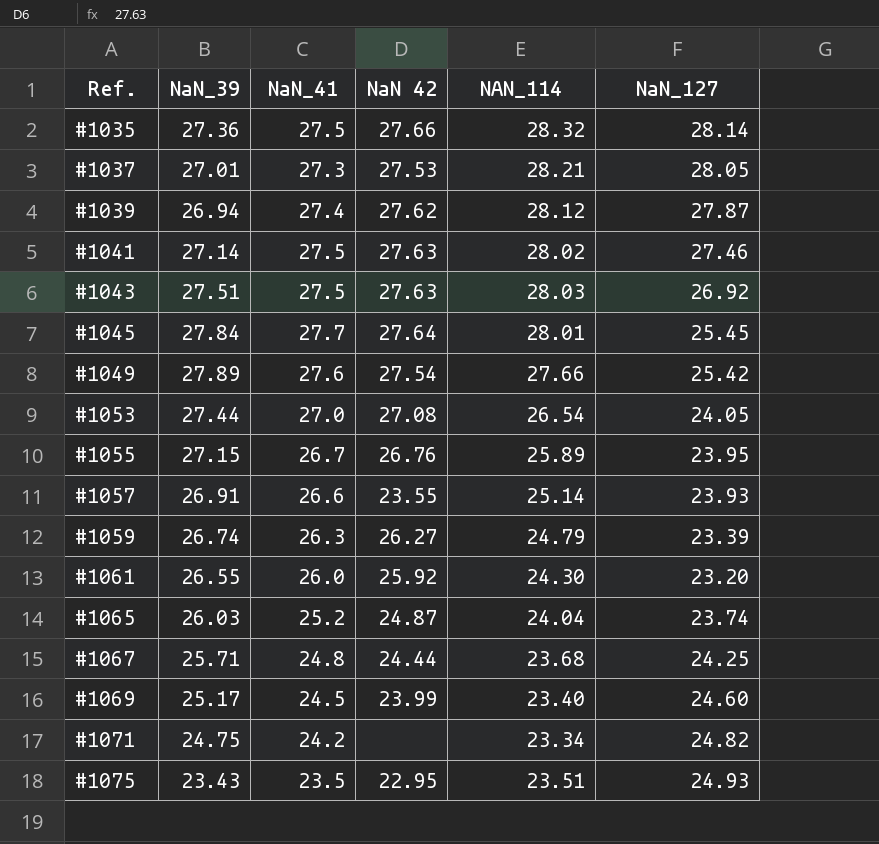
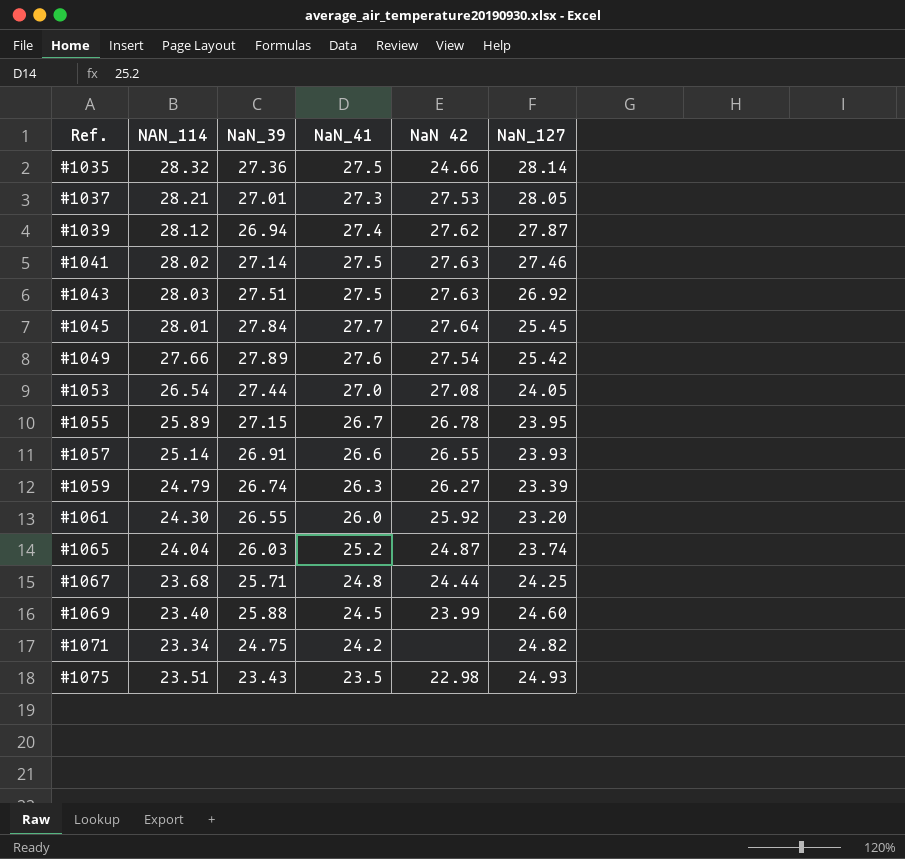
column NAN_114 | position: 5 -> 2
#1035 | NaN 42: 27.66 -> 24.66
#1055 | NaN 42: 26.76 -> 26.78
#1057 | NaN 42: 23.55 -> 26.55
#1069 | NaN_39: 25.17 -> 25.88
#1075 | NaN 42: 22.95 -> 22.98

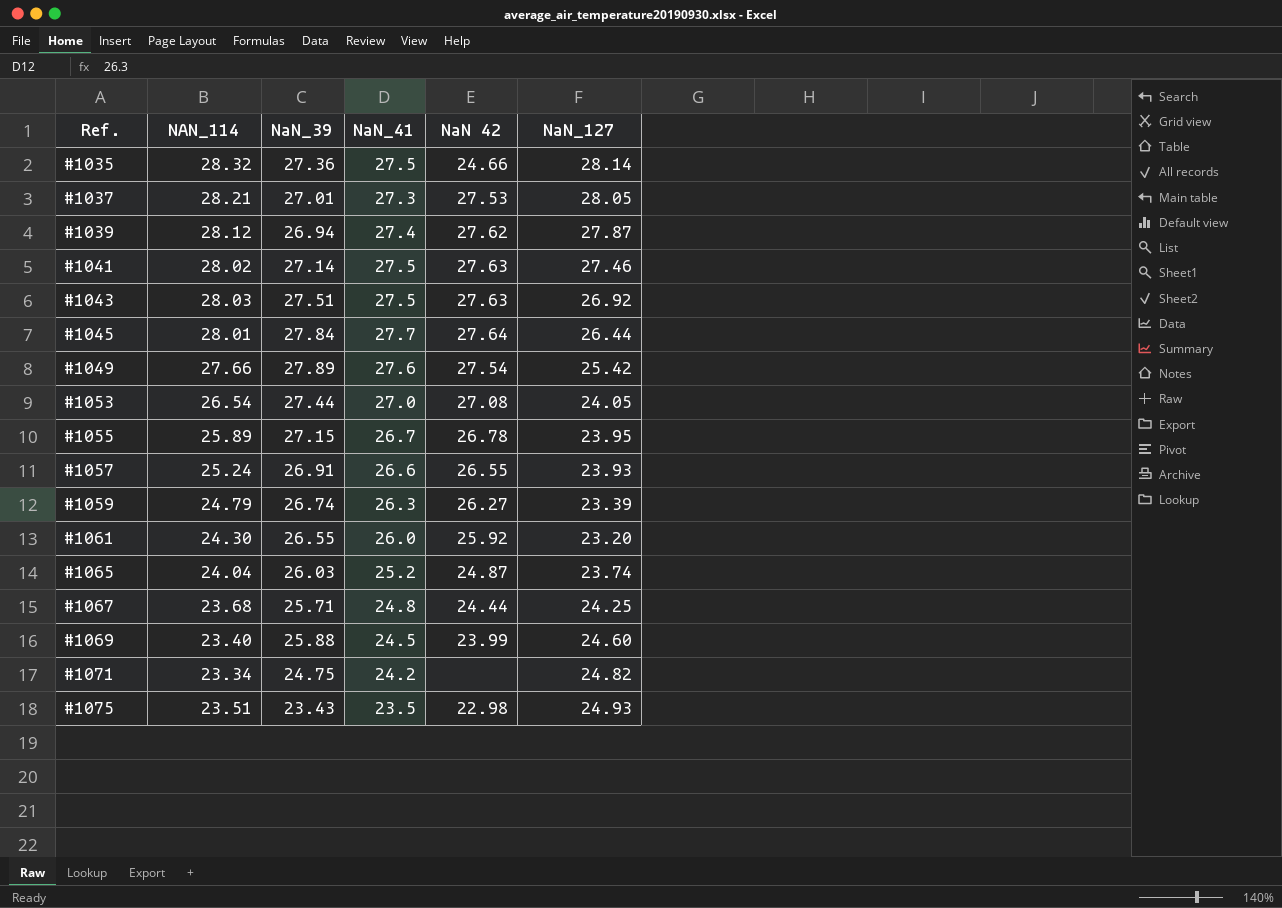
#1045 | NaN_127: 25.45 -> 26.44
#1057 | NAN_114: 25.14 -> 25.24

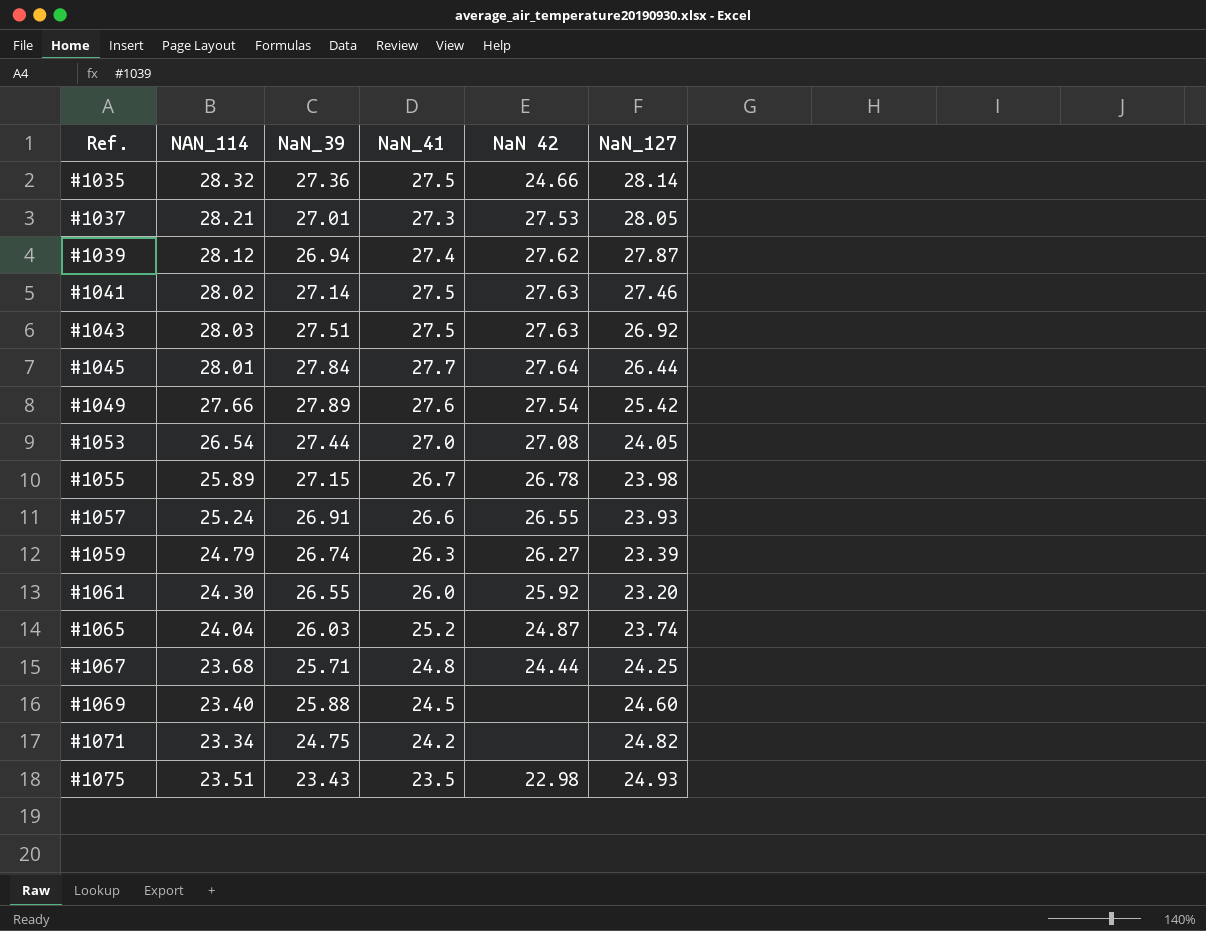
#1055 | NaN_127: 23.95 -> 23.98
#1069 | NaN 42: 23.99 -> none

